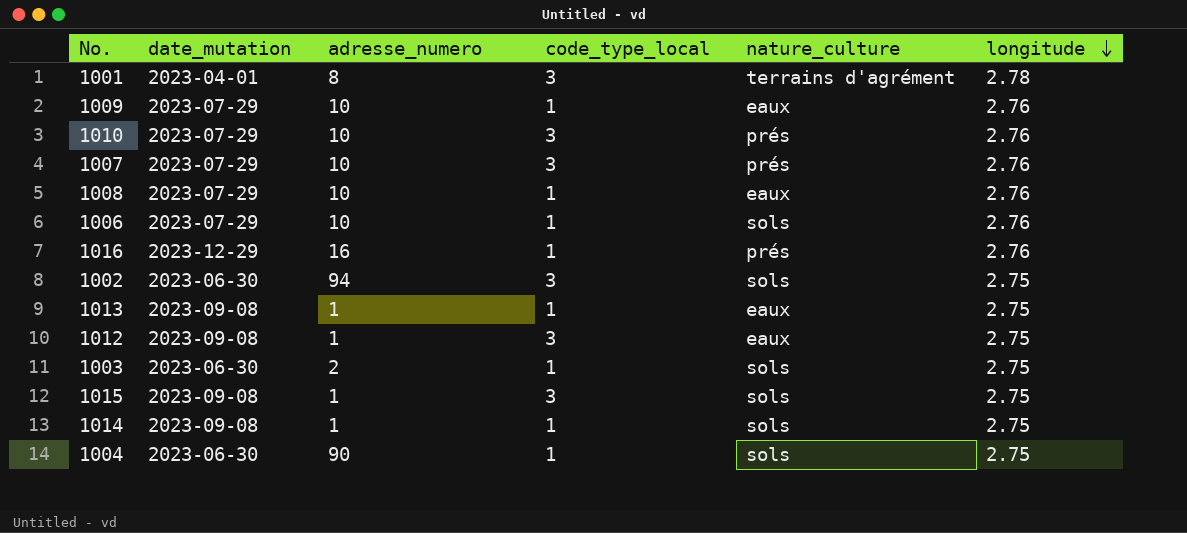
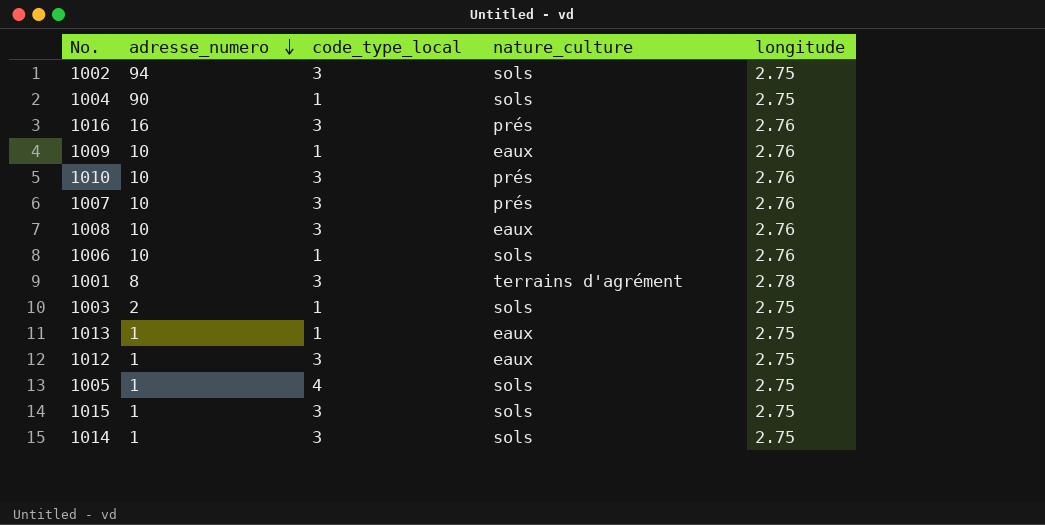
row order: longitude descending -> adresse_numero descending
column date_mutation | position: 2 -> none
1016 | code_type_local: 1 -> 3
1008 | code_type_local: 1 -> 3
row 1005: none -> 1 | 4 | sols | 2.75
1014 | code_type_local: 1 -> 3

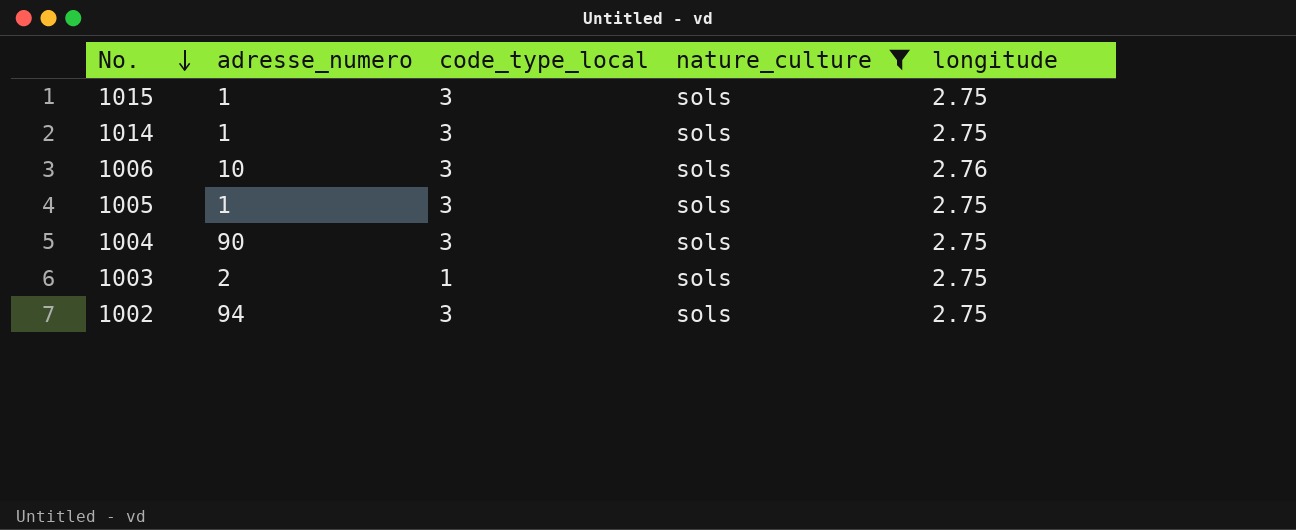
filter: none -> nature_culture = sols
row order: adresse_numero descending -> No. descending
1006 | code_type_local: 1 -> 3
1005 | code_type_local: 4 -> 3
1004 | code_type_local: 1 -> 3

